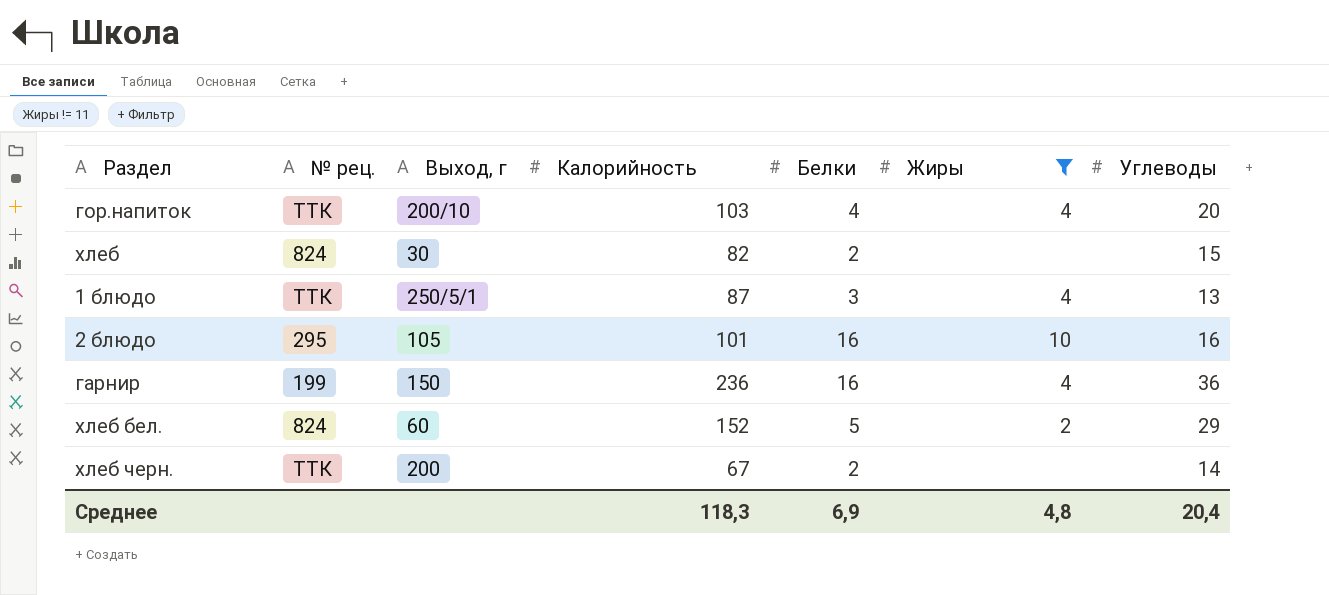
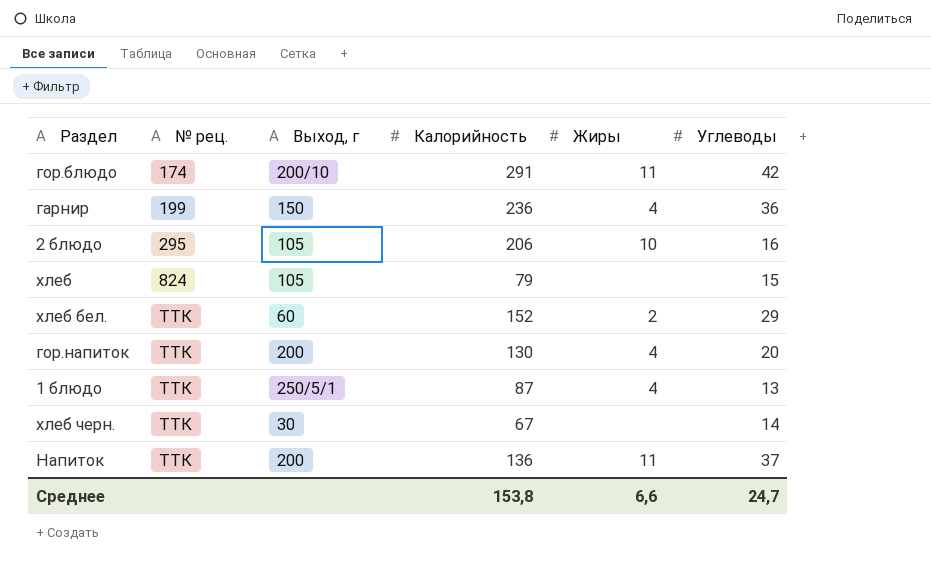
filter: Жиры != 11 -> none
row order: none -> № рец. ascending
column Белки | position: 5 -> none
2 блюдо | Калорийность: 101 -> 206
хлеб | Выход, г: 30 -> 105
хлеб | Калорийность: 82 -> 79
хлеб бел. | № рец.: 824 -> ТТК
гор.напиток | Выход, г: 200/10 -> 200
гор.напиток | Калорийность: 103 -> 130
хлеб черн. | Выход, г: 200 -> 30
Среднее | Калорийность: 118,3 -> 153,8
Среднее | Жиры: 4,8 -> 6,6
Среднее | Углеводы: 20,4 -> 24,7

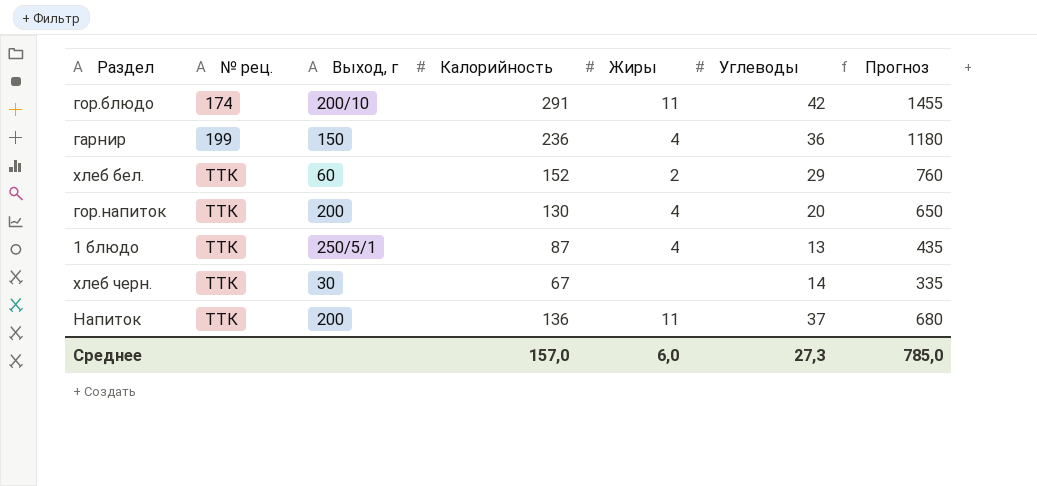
column Прогноз | formula: none -> [Калорийность] * 5
row 2 блюдо: 295 | 105 | 206 | 10 | 16 -> none
row хлеб: 824 | 105 | 79 | none | 15 -> none
Среднее | Калорийность: 153,8 -> 157,0
Среднее | Жиры: 6,6 -> 6,0
Среднее | Углеводы: 24,7 -> 27,3

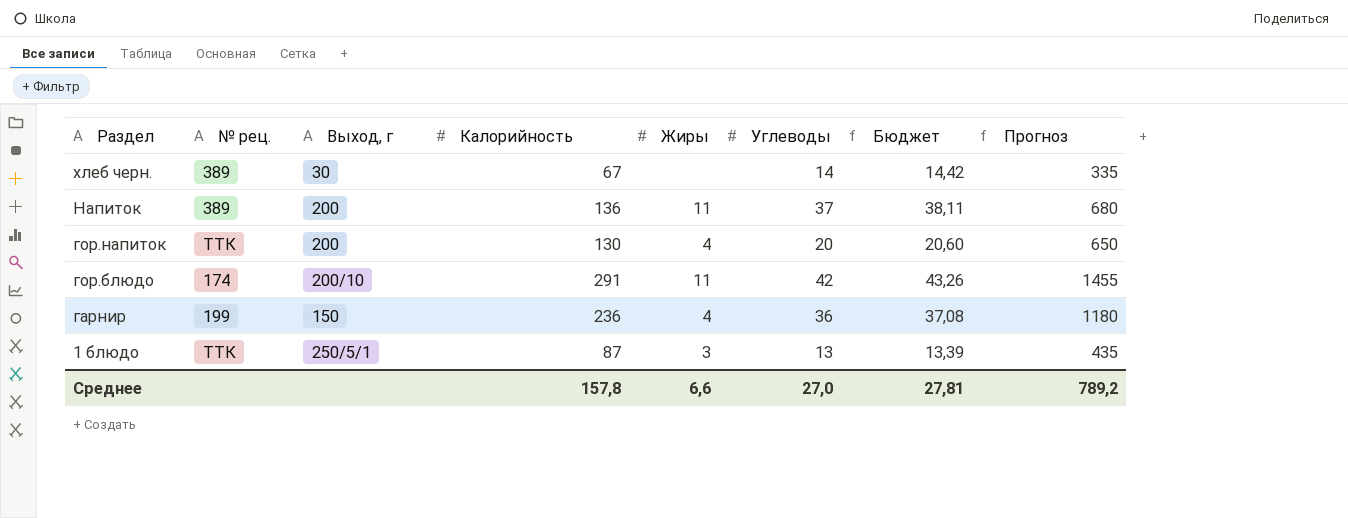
row order: № рец. ascending -> Раздел descending
column Бюджет | formula: none -> [Углеводы] * 1,03
row хлеб бел.: ТТК | 60 | 152 | 2 | 29 | 760 -> none
хлеб черн. | № рец.: ТТК -> 389
Напиток | № рец.: ТТК -> 389
1 блюдо | Жиры: 4 -> 3
Среднее | Калорийность: 157,0 -> 157,8
Среднее | Жиры: 6,0 -> 6,6
Среднее | Углеводы: 27,3 -> 27,0
Среднее | Прогноз: 785,0 -> 789,2

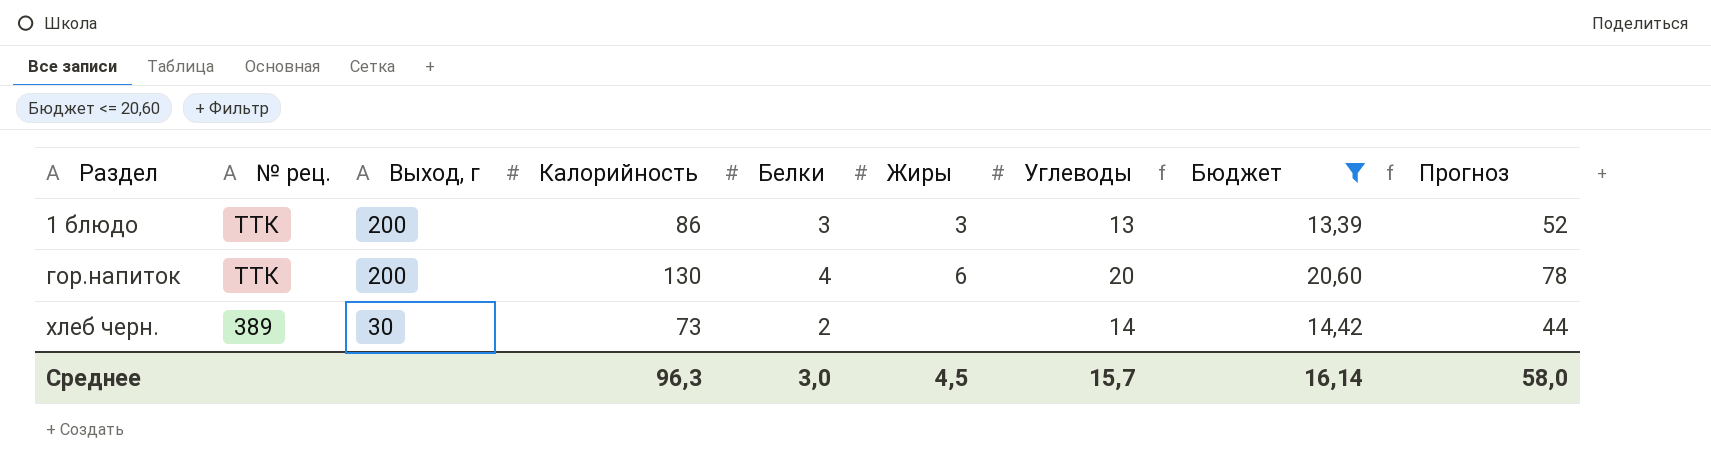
filter: none -> Бюджет <= 20,60
row order: Раздел descending -> Раздел ascending
column Белки | position: none -> 5
column Прогноз | formula: [Калорийность] * 5 -> [Калорийность] * 0,6
1 блюдо | Выход, г: 250/5/1 -> 200
1 блюдо | Калорийность: 87 -> 86
гор.напиток | Жиры: 4 -> 6
хлеб черн. | Калорийность: 67 -> 73
Среднее | Калорийность: 157,8 -> 96,3
Среднее | Жиры: 6,6 -> 4,5
Среднее | Углеводы: 27,0 -> 15,7
Среднее | Бюджет: 27,81 -> 16,14
Среднее | Прогноз: 789,2 -> 58,0

